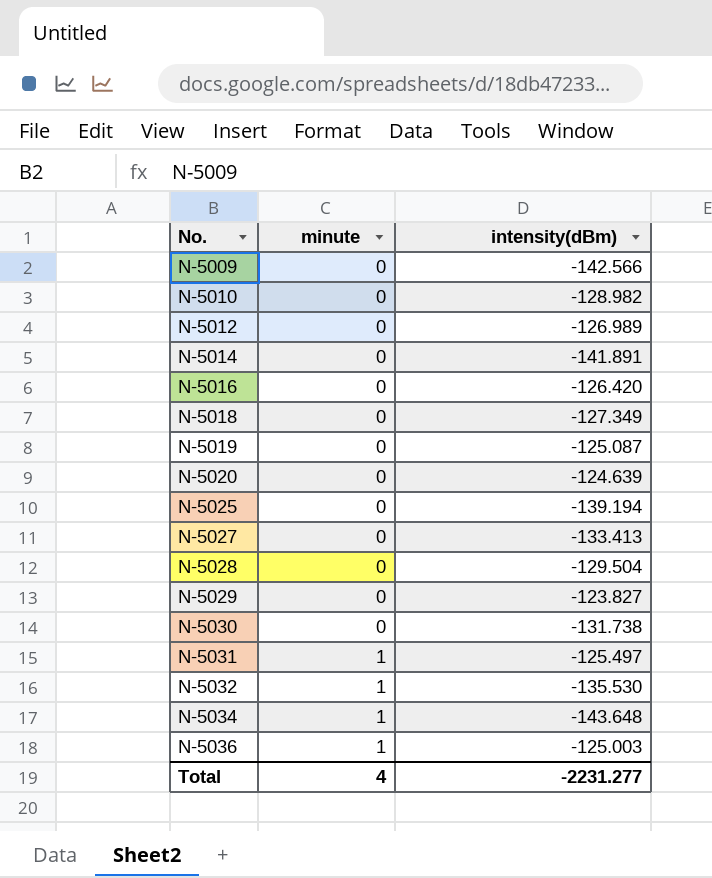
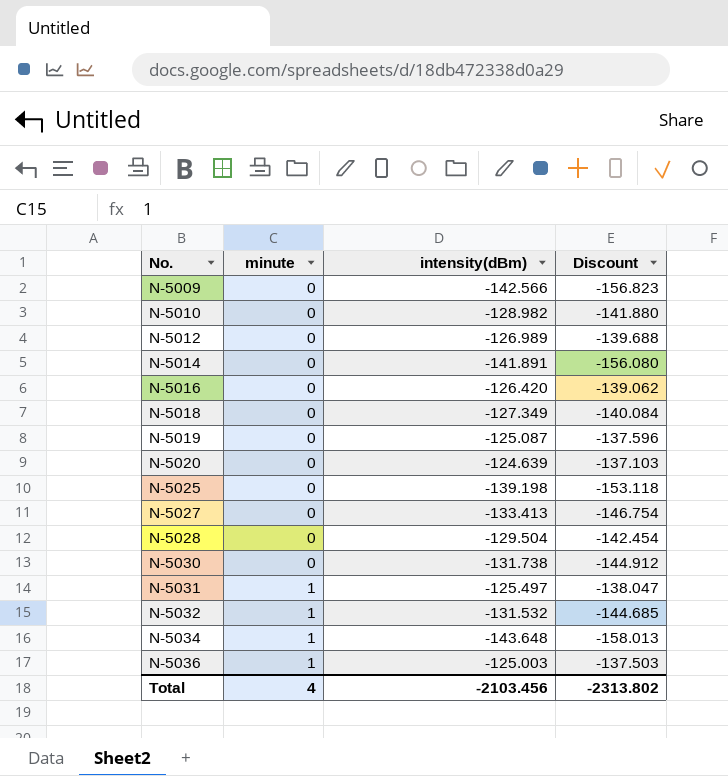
column Discount | formula: none -> [intensity(dBm)] * 1.1
row N-5029: 0 | -123.827 -> none
N-5025 | intensity(dBm): -139.194 -> -139.198
N-5032 | intensity(dBm): -135.530 -> -131.532
Total | intensity(dBm): -2231.277 -> -2103.456

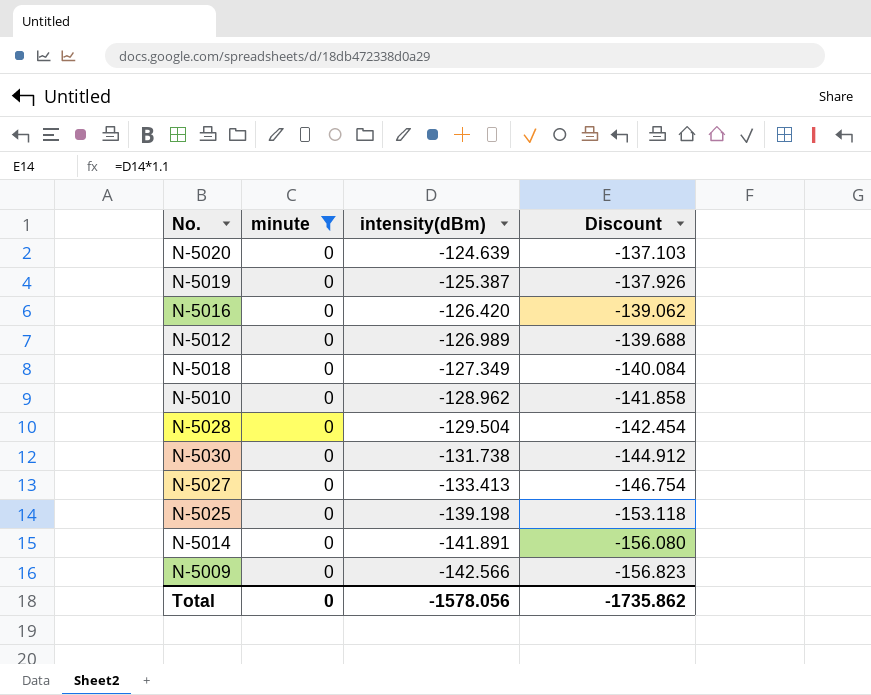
filter: none -> minute = 0
row order: No. ascending -> intensity(dBm) descending
N-5019 | intensity(dBm): -125.087 -> -125.387
N-5019 | Discount: -137.596 -> -137.926
N-5010 | intensity(dBm): -128.982 -> -128.962
N-5010 | Discount: -141.880 -> -141.858
Total | minute: 4 -> 0
Total | intensity(dBm): -2103.456 -> -1578.056
Total | Discount: -2313.802 -> -1735.862

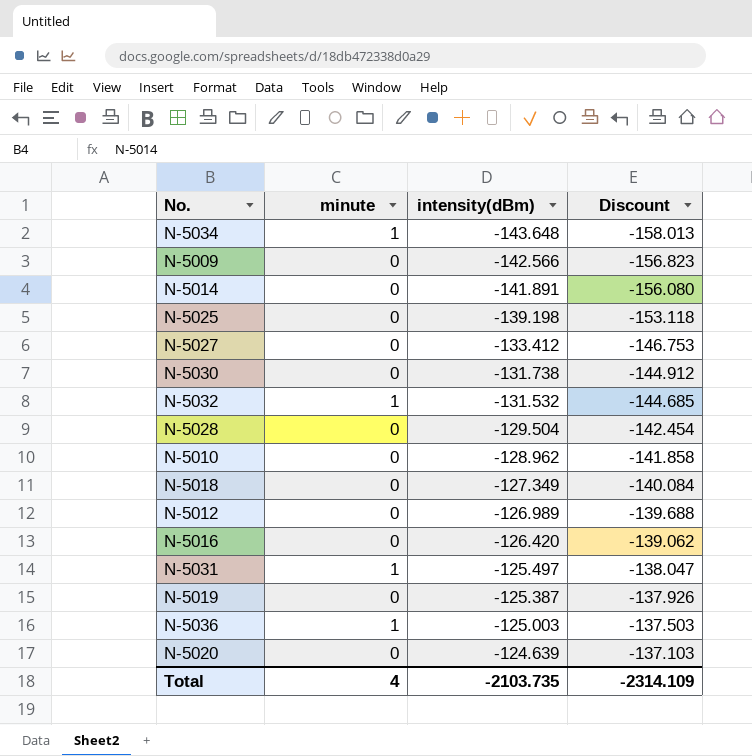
filter: minute = 0 -> none
row order: intensity(dBm) descending -> intensity(dBm) ascending
N-5027 | intensity(dBm): -133.413 -> -133.412
N-5027 | Discount: -146.754 -> -146.753
Total | minute: 0 -> 4
Total | intensity(dBm): -1578.056 -> -2103.735
Total | Discount: -1735.862 -> -2314.109

